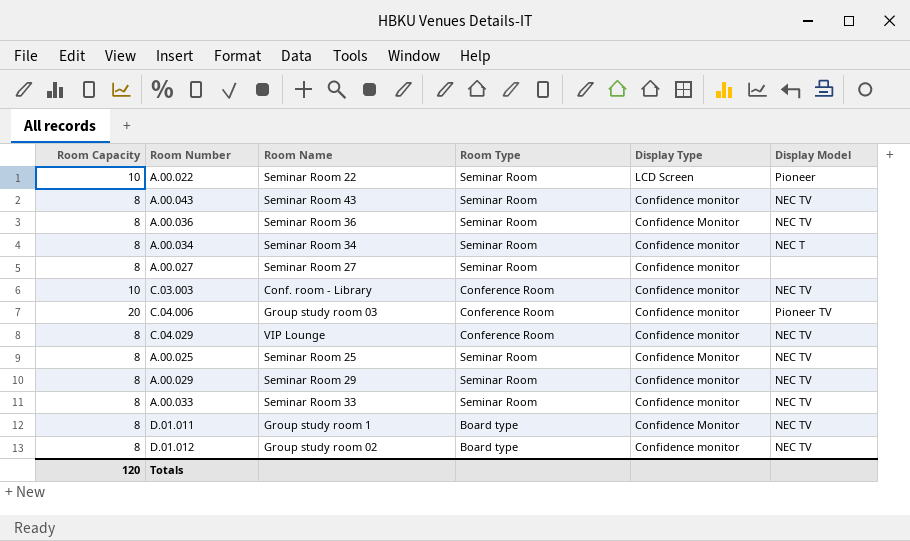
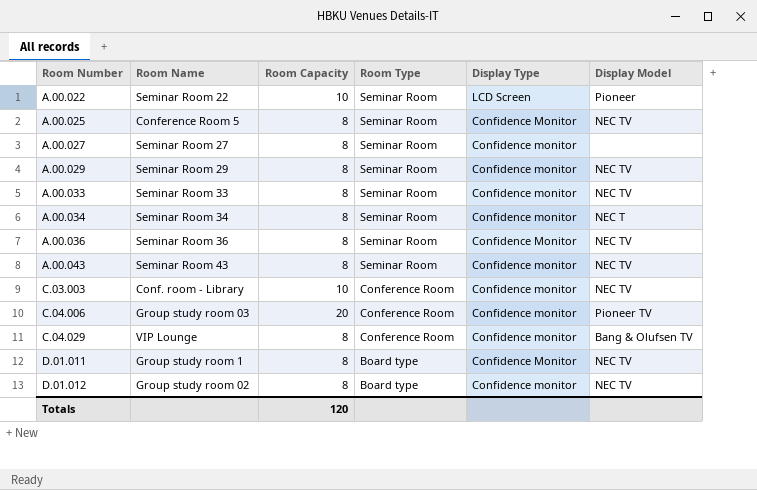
row order: Display Type descending -> Room Number ascending
column Room Capacity | position: 1 -> 3
A.00.025 | Room Name: Seminar Room 25 -> Conference Room 5
C.04.029 | Display Model: NEC TV -> Bang & Olufsen TV

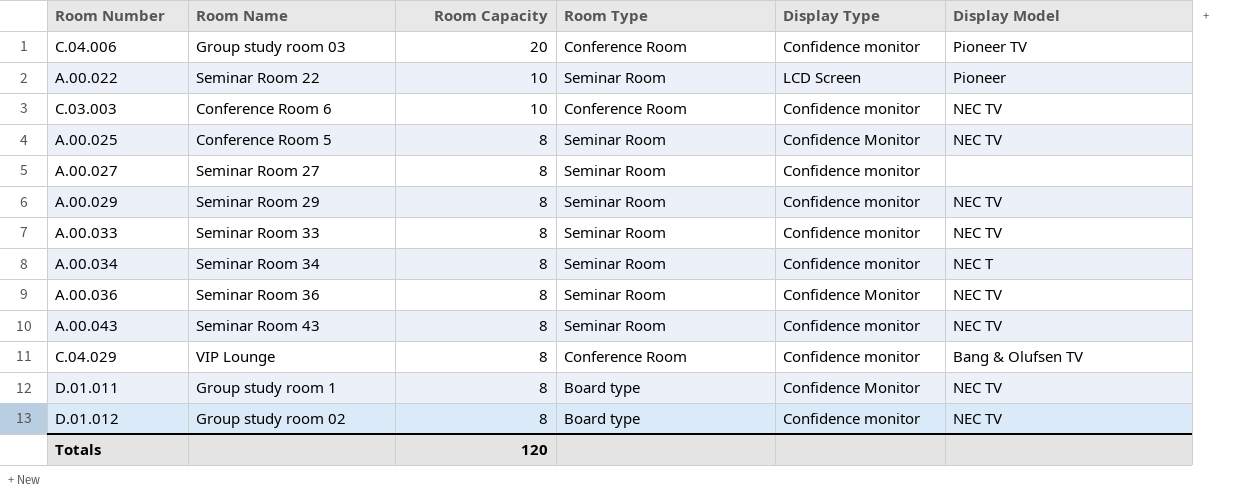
row order: Room Number ascending -> Room Capacity descending
C.03.003 | Room Name: Conf. room - Library -> Conference Room 6

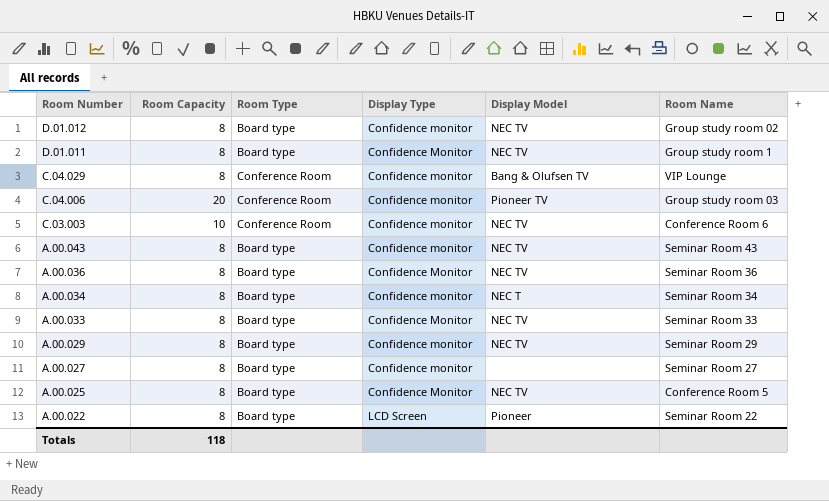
row order: Room Capacity descending -> Room Number descending
column Room Name | position: 2 -> 6
A.00.043 | Room Type: Seminar Room -> Board type
A.00.036 | Room Type: Seminar Room -> Board type
A.00.034 | Room Type: Seminar Room -> Board type
A.00.033 | Room Type: Seminar Room -> Board type
A.00.033 | Display Type: Confidence monitor -> Confidence Monitor
A.00.029 | Room Type: Seminar Room -> Board type
A.00.027 | Room Type: Seminar Room -> Board type
A.00.025 | Room Type: Seminar Room -> Board type
A.00.022 | Room Capacity: 10 -> 8
A.00.022 | Room Type: Seminar Room -> Board type
Totals | Room Capacity: 120 -> 118

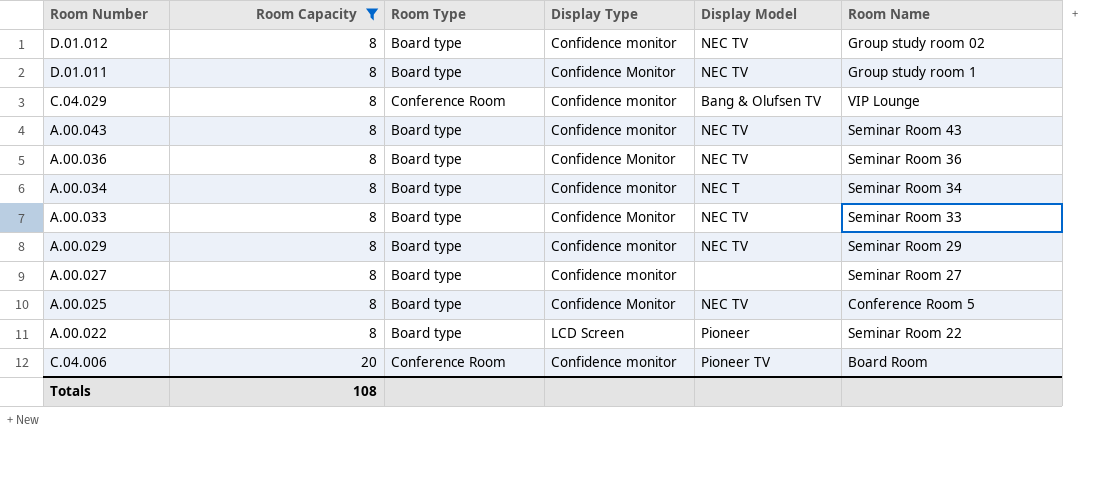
filter: none -> Room Capacity != 10
row order: Room Number descending -> Room Capacity ascending
C.04.006 | Room Name: Group study room 03 -> Board Room
Totals | Room Capacity: 118 -> 108

